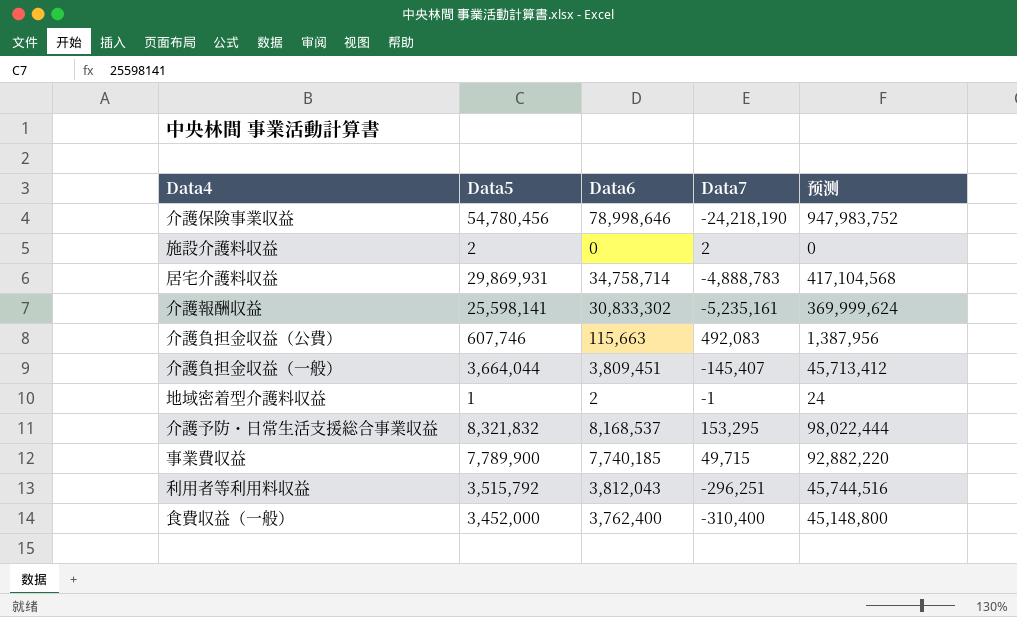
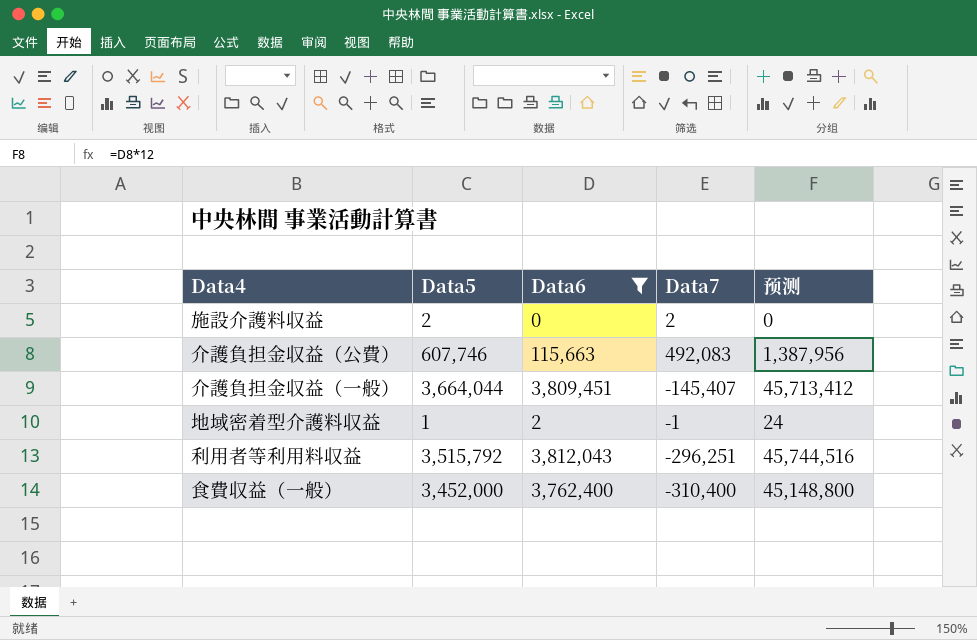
filter: none -> Data6 <= 3,812,043

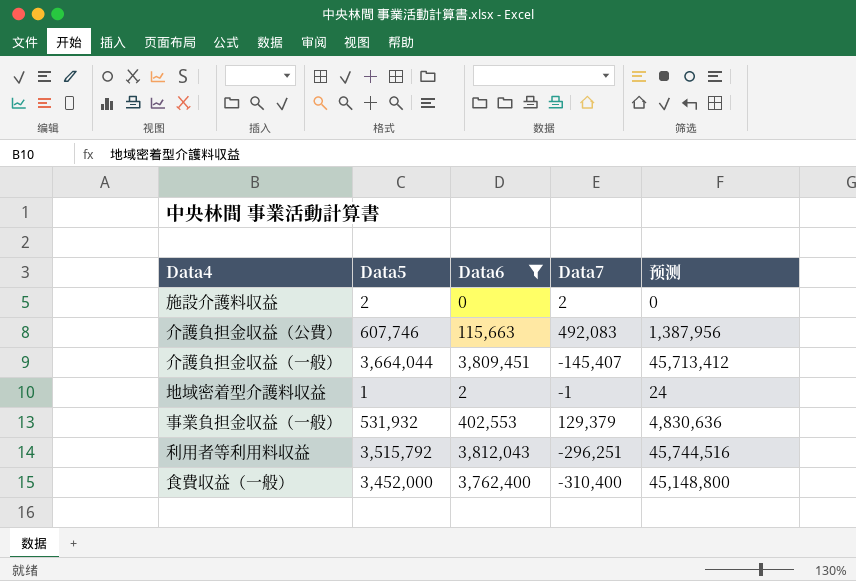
row 事業負担金収益（一般）: none -> 531,932 | 402,553 | 129,379 | 4,830,636

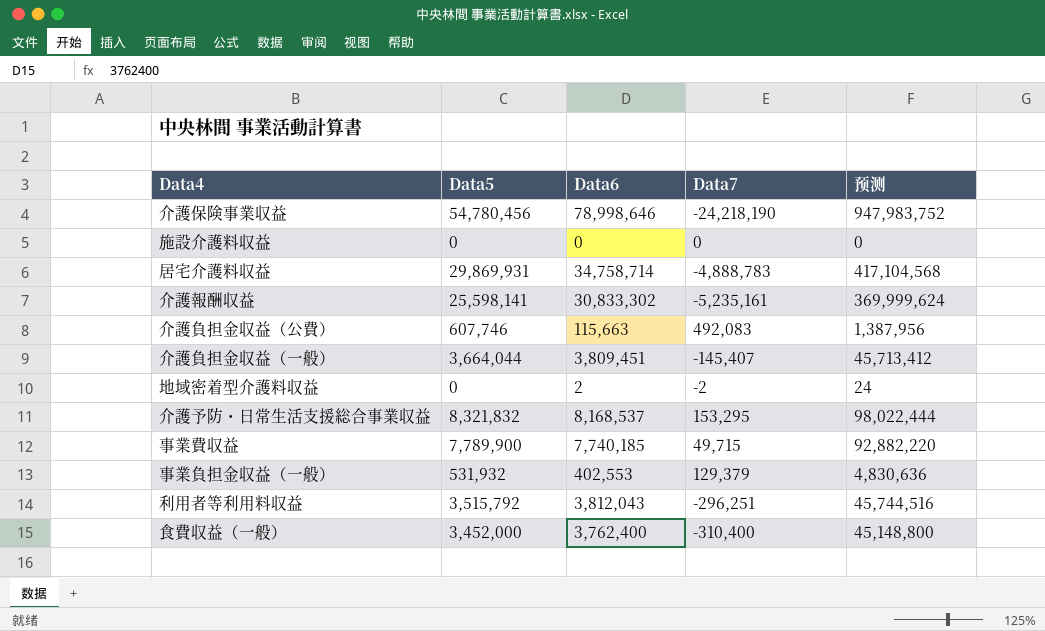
filter: Data6 <= 3,812,043 -> none
施設介護料収益 | Data5: 2 -> 0
施設介護料収益 | Data7: 2 -> 0
地域密着型介護料収益 | Data5: 1 -> 0
地域密着型介護料収益 | Data7: -1 -> -2

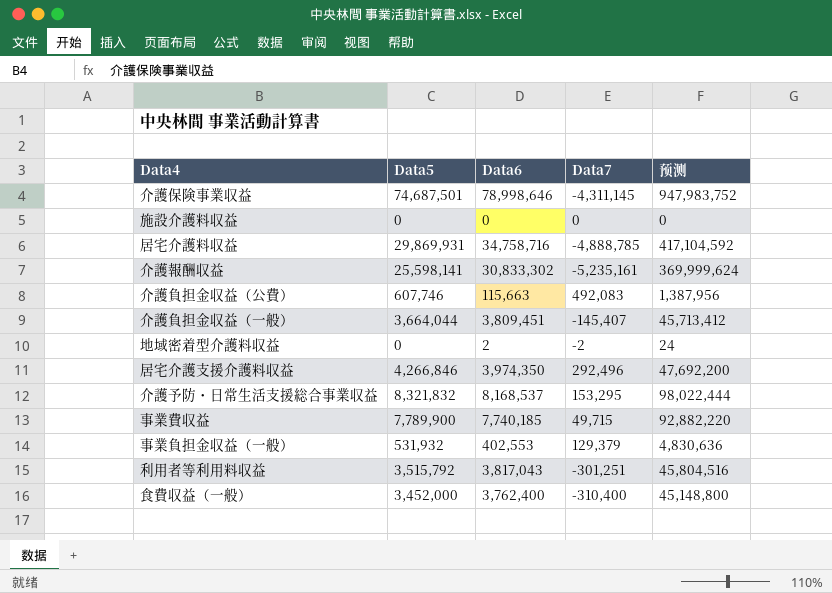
介護保険事業収益 | Data5: 54,780,456 -> 74,687,501
介護保険事業収益 | Data7: -24,218,190 -> -4,311,145
居宅介護料収益 | Data6: 34,758,714 -> 34,758,716
居宅介護料収益 | Data7: -4,888,783 -> -4,888,785
居宅介護料収益 | 预测: 417,104,568 -> 417,104,592
row 居宅介護支援介護料収益: none -> 4,266,846 | 3,974,350 | 292,496 | 47,692,200
利用者等利用料収益 | Data6: 3,812,043 -> 3,817,043
利用者等利用料収益 | Data7: -296,251 -> -301,251
利用者等利用料収益 | 预测: 45,744,516 -> 45,804,516

